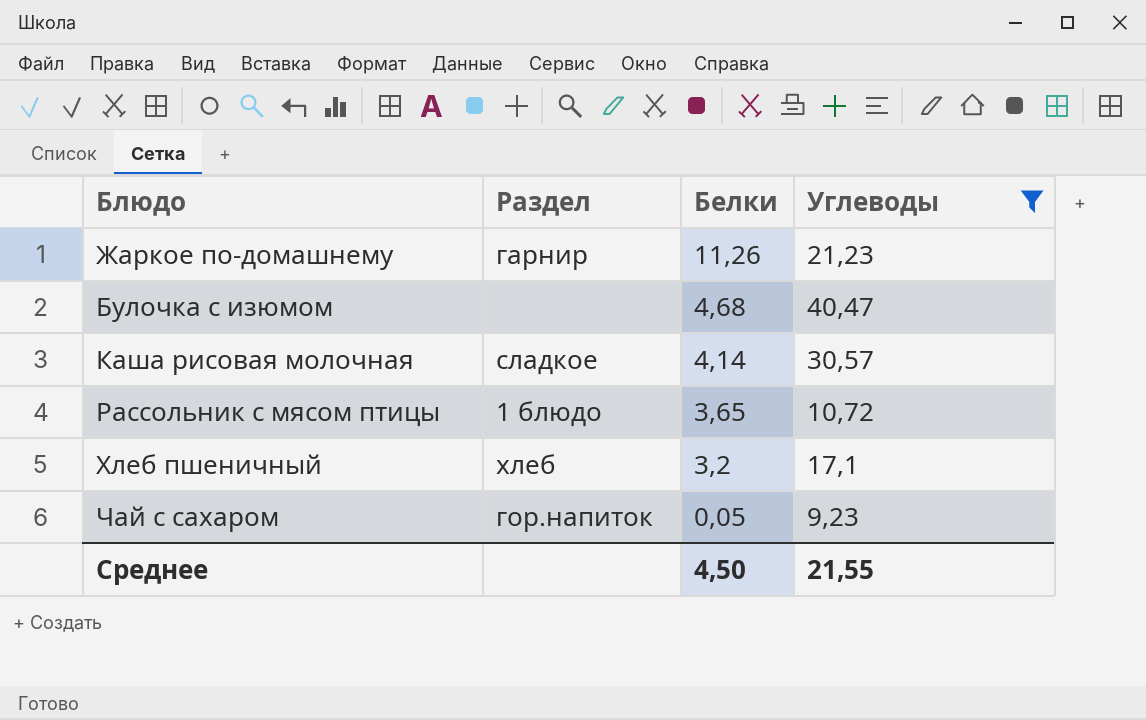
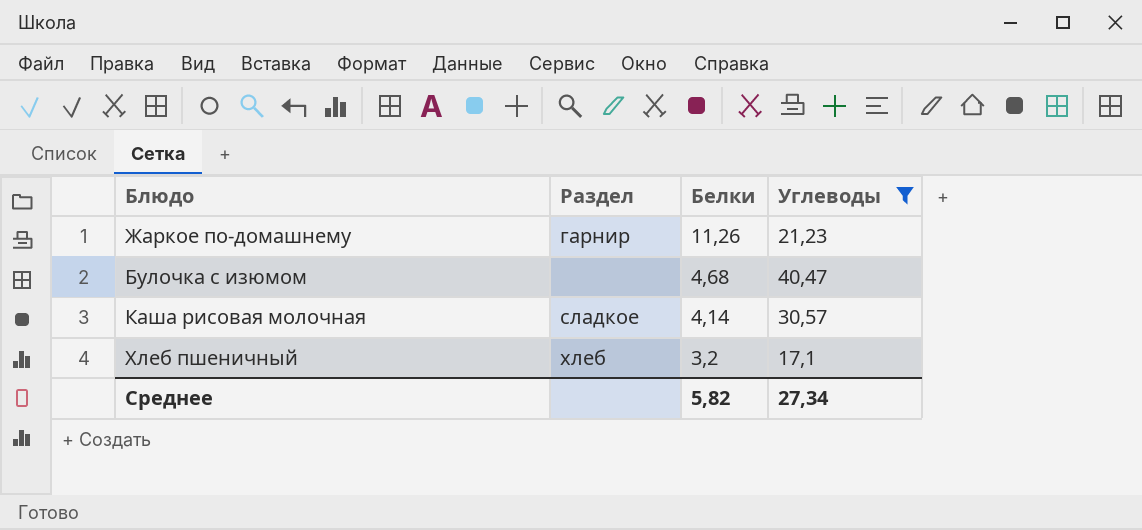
row Рассольник с мясом птицы: 1 блюдо | 3,65 | 10,72 -> none
row Чай с сахаром: гор.напиток | 0,05 | 9,23 -> none
Среднее | Белки: 4,50 -> 5,82
Среднее | Углеводы: 21,55 -> 27,34

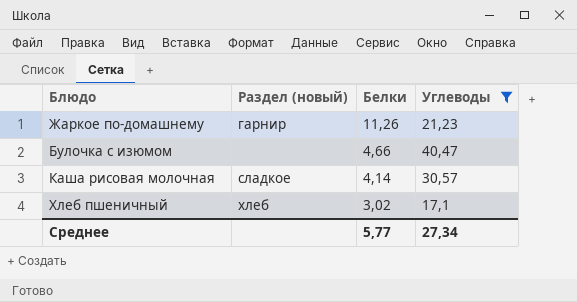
column name: Раздел -> Раздел (новый)
Булочка с изюмом | Белки: 4,68 -> 4,66
Хлеб пшеничный | Белки: 3,2 -> 3,02
Среднее | Белки: 5,82 -> 5,77

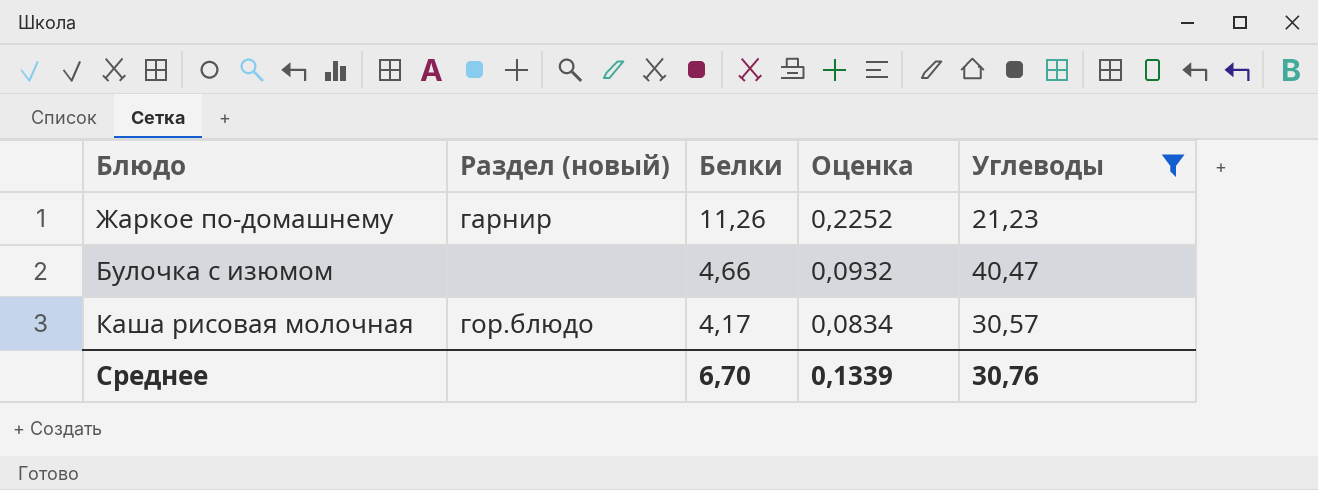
column Оценка | formula: none -> [Белки] * 0,02
row Хлеб пшеничный: хлеб | 3,02 | 17,1 -> none
Каша рисовая молочная | Раздел (новый): сладкое -> гор.блюдо
Каша рисовая молочная | Белки: 4,14 -> 4,17
Среднее | Белки: 5,77 -> 6,70
Среднее | Углеводы: 27,34 -> 30,76

